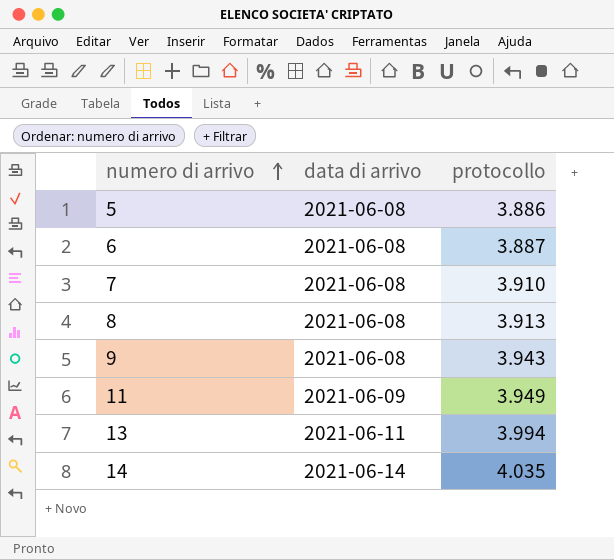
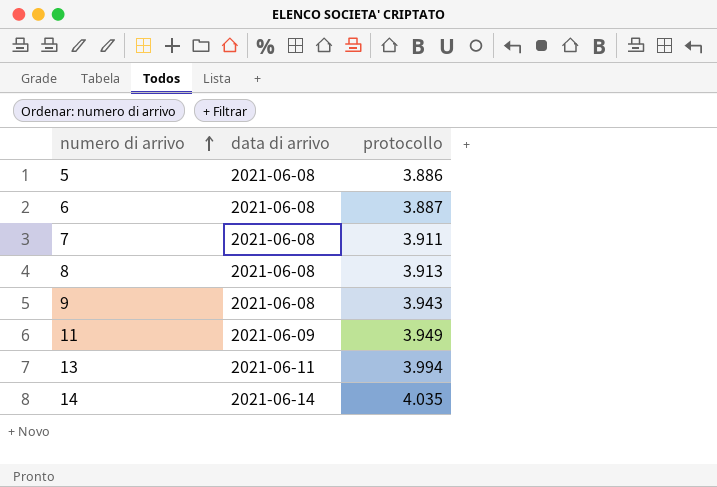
7 | protocollo: 3.910 -> 3.911

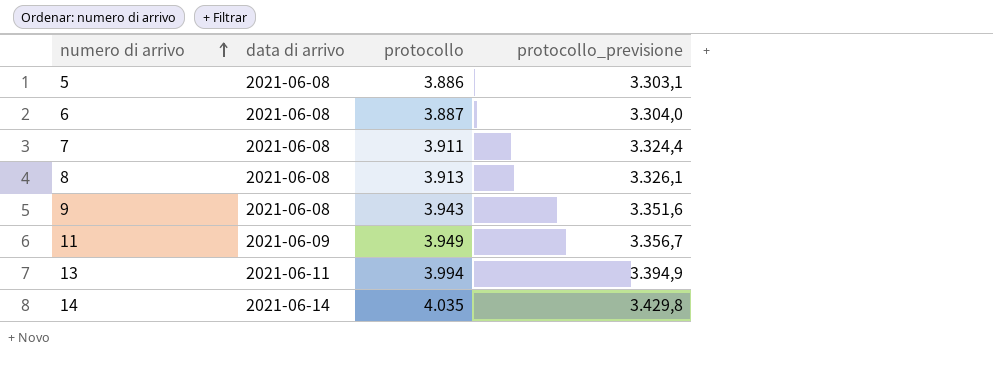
column protocollo_previsione | formula: none -> [protocollo] * 0,85

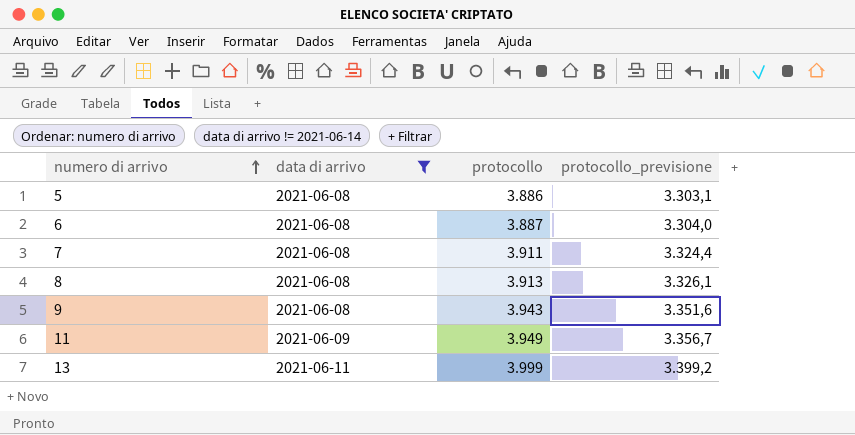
filter: none -> data di arrivo != 2021-06-14
13 | protocollo: 3.994 -> 3.999
13 | protocollo_previsione: 3.394,9 -> 3.399,2

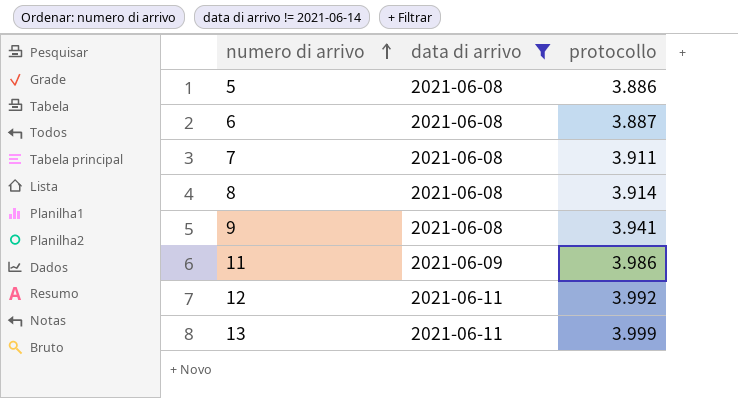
column protocollo_previsione | formula: [protocollo] * 0,85 -> none
8 | protocollo: 3.913 -> 3.914
9 | protocollo: 3.943 -> 3.941
11 | protocollo: 3.949 -> 3.986
row 12: none -> 2021-06-11 | 3.992

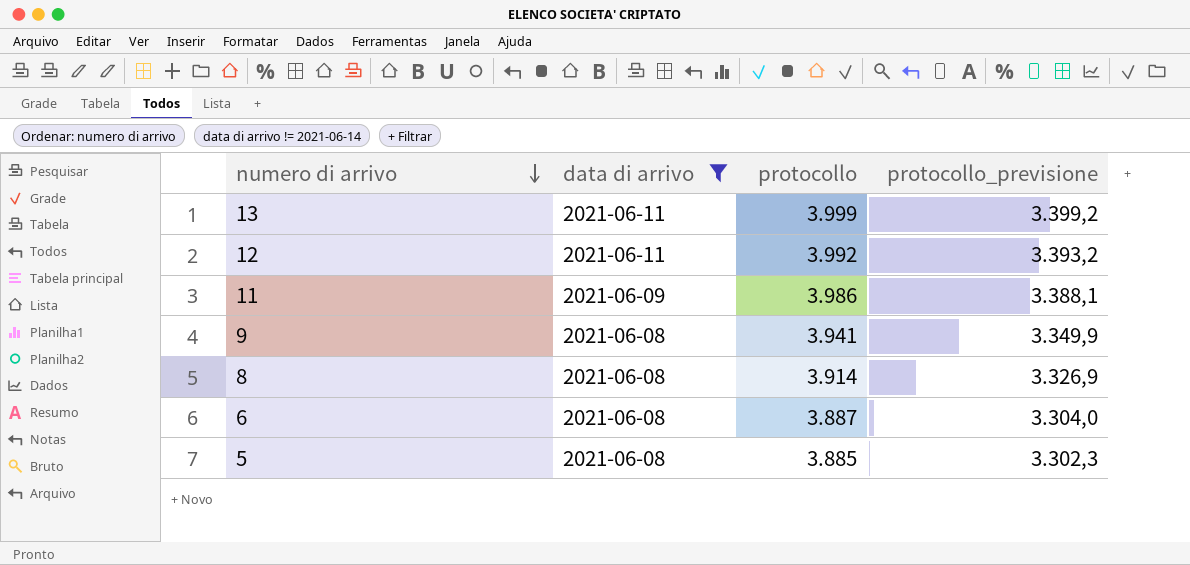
row order: numero di arrivo ascending -> numero di arrivo descending
column protocollo_previsione | formula: none -> [protocollo] * 0,85
row 7: 2021-06-08 | 3.911 -> none
5 | protocollo: 3.886 -> 3.885

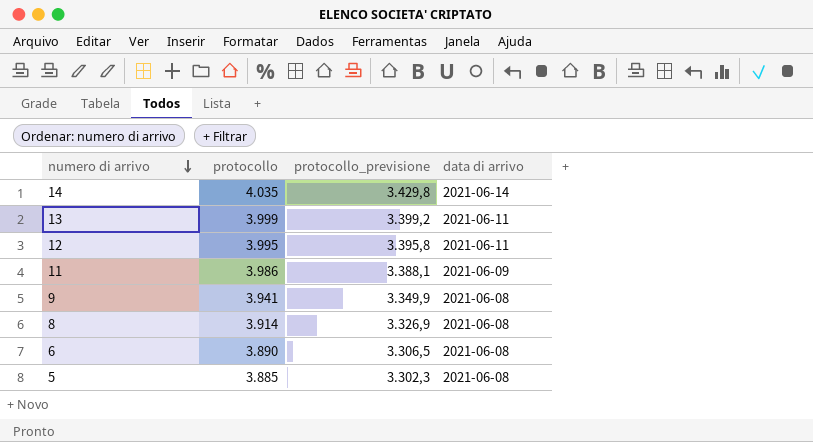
filter: data di arrivo != 2021-06-14 -> none
column data di arrivo | position: 2 -> 4
12 | protocollo: 3.992 -> 3.995
12 | protocollo_previsione: 3.393,2 -> 3.395,8
6 | protocollo: 3.887 -> 3.890
6 | protocollo_previsione: 3.304,0 -> 3.306,5

